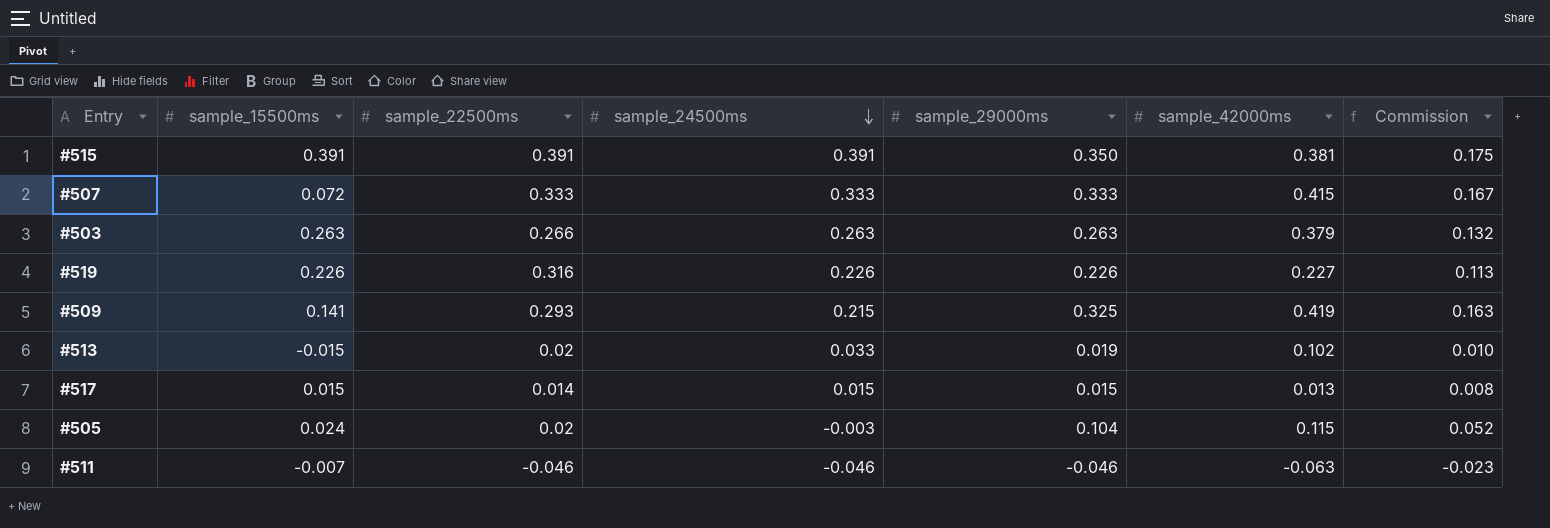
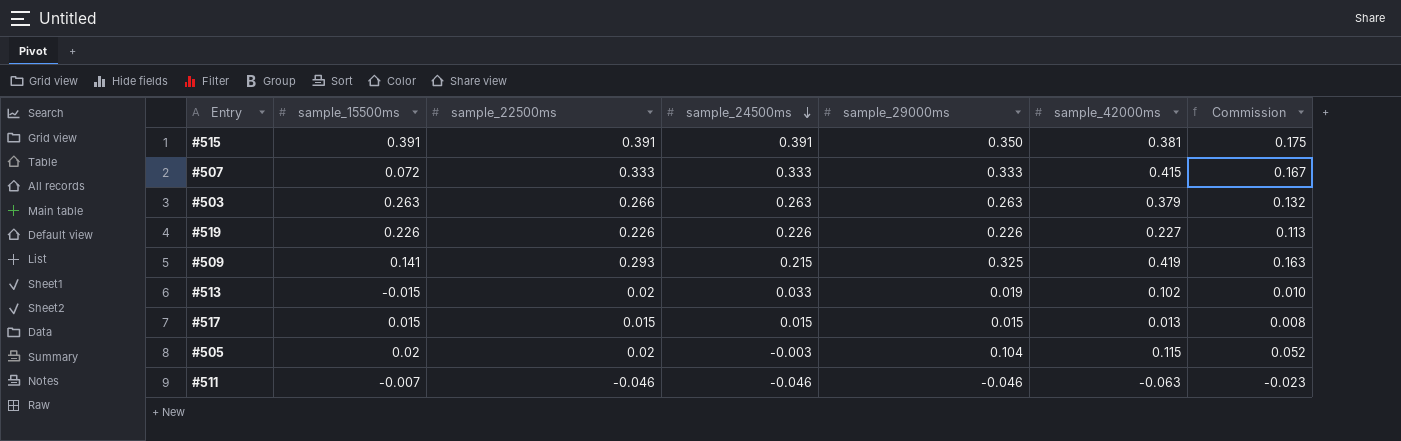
#519 | sample_22500ms: 0.316 -> 0.226
#517 | sample_22500ms: 0.014 -> 0.015
#505 | sample_15500ms: 0.024 -> 0.02

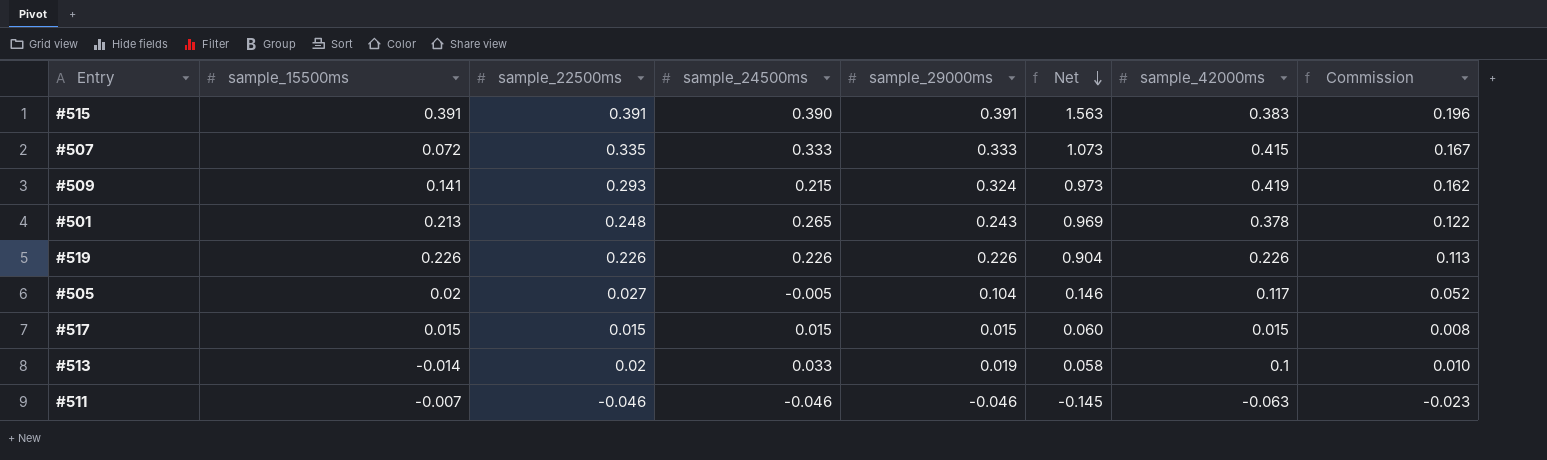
row order: sample_24500ms descending -> Net descending
column Net | formula: none -> [sample_15500ms] + [sample_22500ms] + [sample_24500ms] + [sample_29000ms]
row #503: 0.263 | 0.266 | 0.263 | 0.263 | 0.379 | 0.132 -> none
#515 | sample_24500ms: 0.391 -> 0.390
#515 | sample_29000ms: 0.350 -> 0.391
#515 | sample_42000ms: 0.381 -> 0.383
#515 | Commission: 0.175 -> 0.196
#507 | sample_22500ms: 0.333 -> 0.335
#509 | sample_29000ms: 0.325 -> 0.324
#509 | Commission: 0.163 -> 0.162
row #501: none -> 0.213 | 0.248 | 0.265 | 0.243 | 0.969 | 0.378 | 0.122
#519 | sample_42000ms: 0.227 -> 0.226
#505 | sample_22500ms: 0.02 -> 0.027
#505 | sample_24500ms: -0.003 -> -0.005
#505 | sample_42000ms: 0.115 -> 0.117
#517 | sample_42000ms: 0.013 -> 0.015
#513 | sample_15500ms: -0.015 -> -0.014
#513 | sample_42000ms: 0.102 -> 0.1

